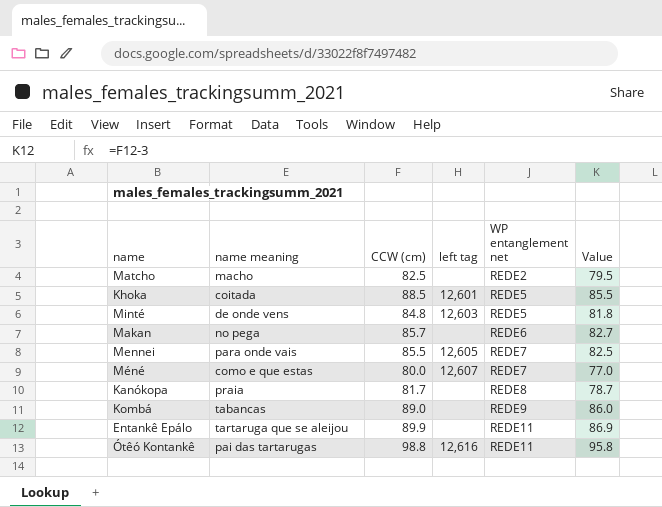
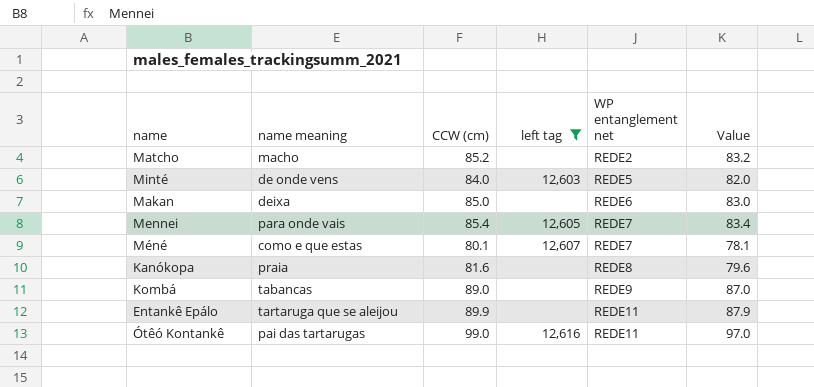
filter: none -> left tag != 12,601
column Value | formula: [CCW (cm)] - 3 -> [CCW (cm)] - 2
Matcho | CCW (cm): 82.5 -> 85.2
Minté | CCW (cm): 84.8 -> 84.0
Makan | name meaning: no pega -> deixa
Makan | CCW (cm): 85.7 -> 85.0
Mennei | CCW (cm): 85.5 -> 85.4
Méné | CCW (cm): 80.0 -> 80.1
Kanókopa | CCW (cm): 81.7 -> 81.6
Ótêó Kontankê | CCW (cm): 98.8 -> 99.0

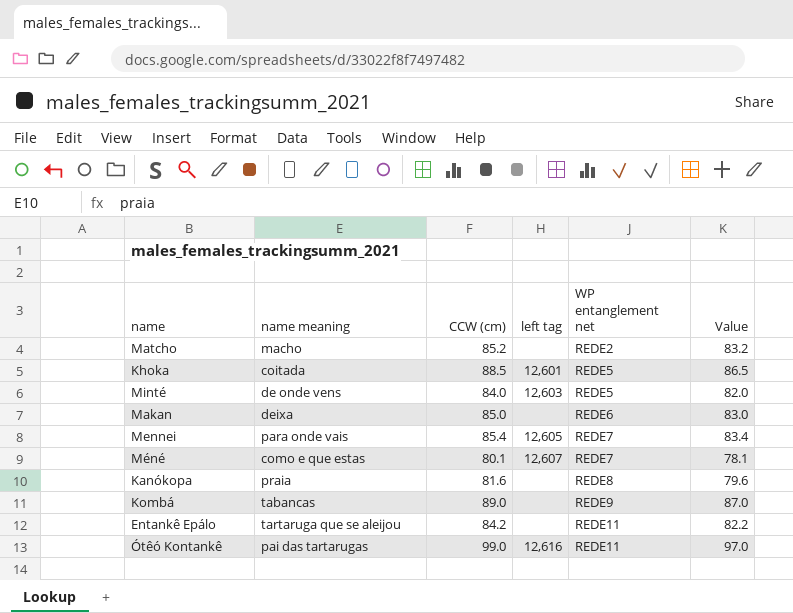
filter: left tag != 12,601 -> none
Entankê Epálo | CCW (cm): 89.9 -> 84.2
Entankê Epálo | Value: 87.9 -> 82.2

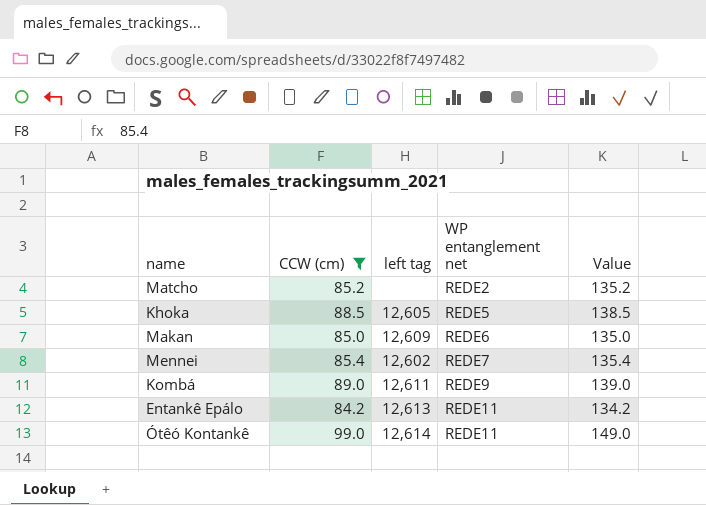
filter: none -> CCW (cm) >= 84.2
column name meaning | position: 2 -> none
column Value | formula: [CCW (cm)] - 2 -> [CCW (cm)] + 50
Khoka | left tag: 12,601 -> 12,605
Makan | left tag: none -> 12,609
Mennei | left tag: 12,605 -> 12,602
Kombá | left tag: none -> 12,611
Entankê Epálo | left tag: none -> 12,613
Ótêó Kontankê | left tag: 12,616 -> 12,614

